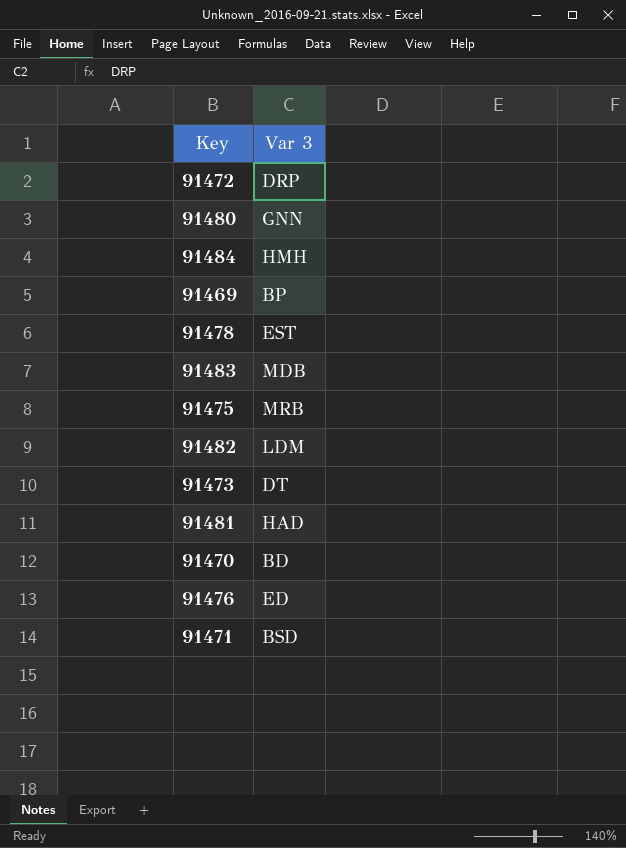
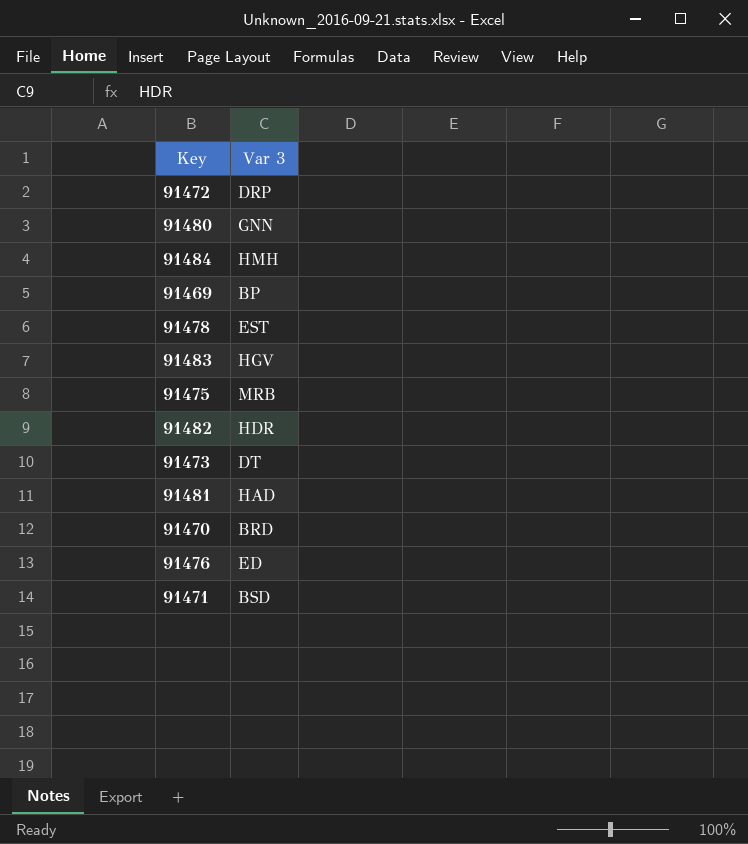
91483 | Var 3: MDB -> HGV
91482 | Var 3: LDM -> HDR
91470 | Var 3: BD -> BRD

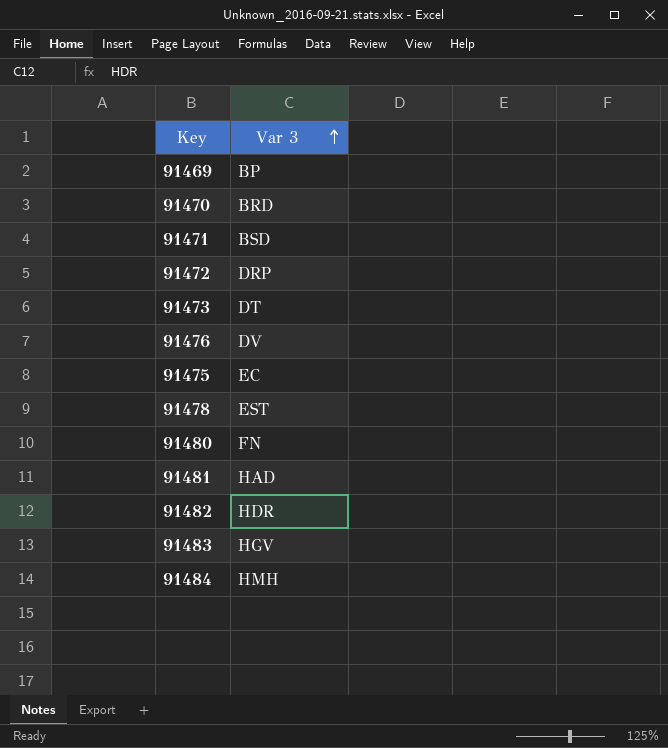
row order: none -> Var 3 ascending
91476 | Var 3: ED -> DV
91475 | Var 3: MRB -> EC
91480 | Var 3: GNN -> FN

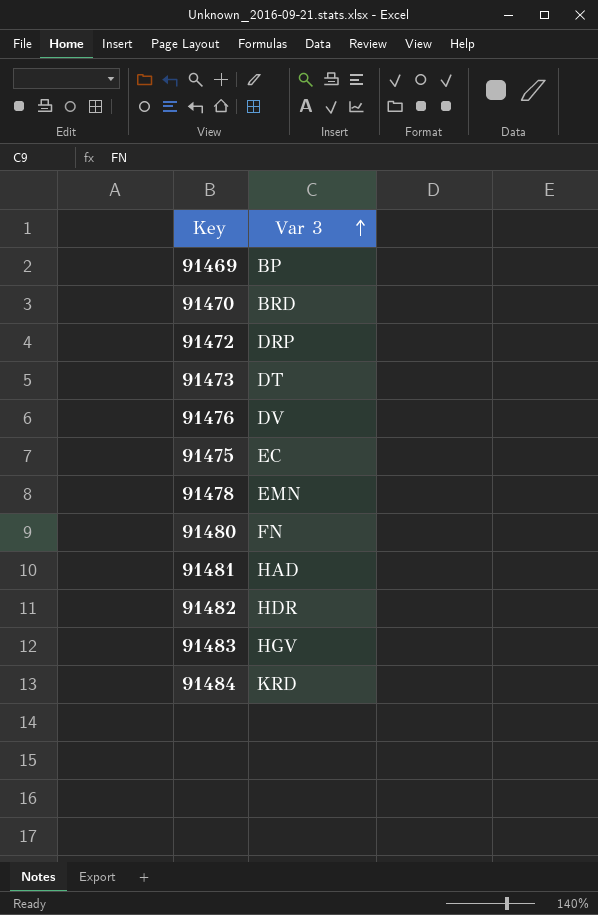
row 91471: BSD -> none
91478 | Var 3: EST -> EMN
91484 | Var 3: HMH -> KRD

